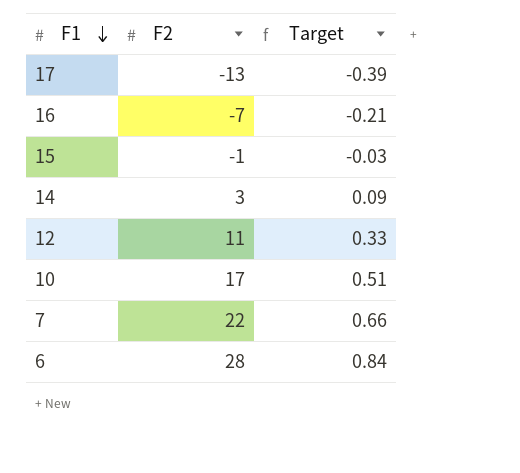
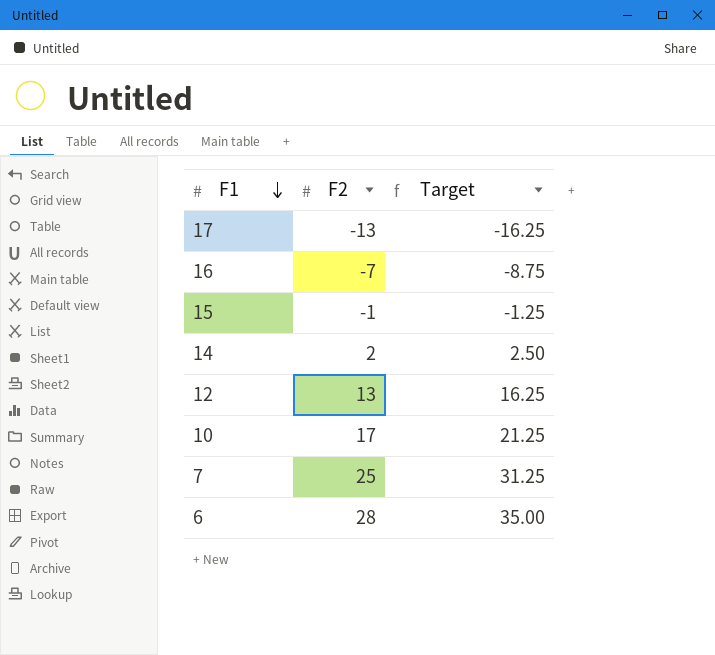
column Target | formula: [F2] * 0.03 -> [F2] * 1.25
14 | F2: 3 -> 2
12 | F2: 11 -> 13
7 | F2: 22 -> 25

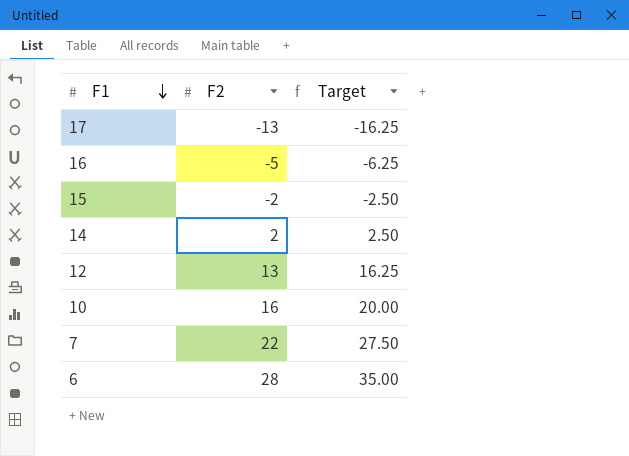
16 | F2: -7 -> -5
16 | Target: -8.75 -> -6.25
15 | F2: -1 -> -2
15 | Target: -1.25 -> -2.50
10 | F2: 17 -> 16
10 | Target: 21.25 -> 20.00
7 | F2: 25 -> 22
7 | Target: 31.25 -> 27.50

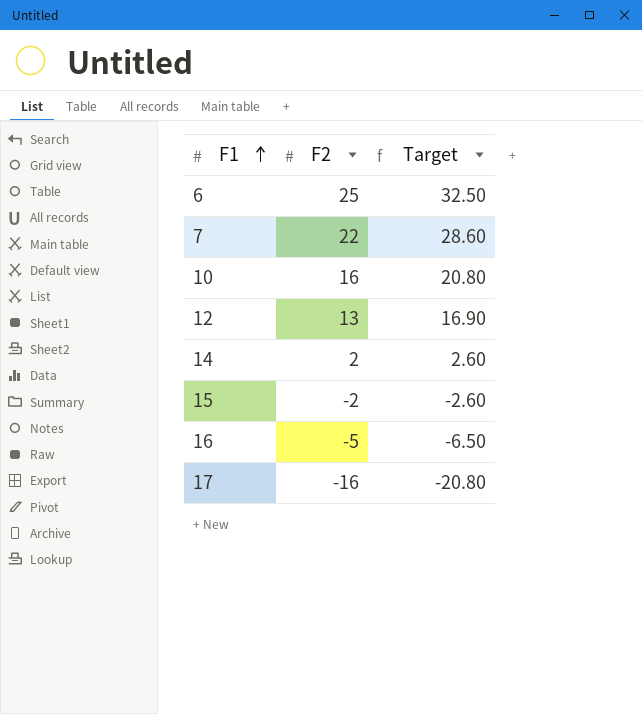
row order: F1 descending -> F1 ascending
column Target | formula: [F2] * 1.25 -> [F2] * 1.3
6 | F2: 28 -> 25
17 | F2: -13 -> -16

